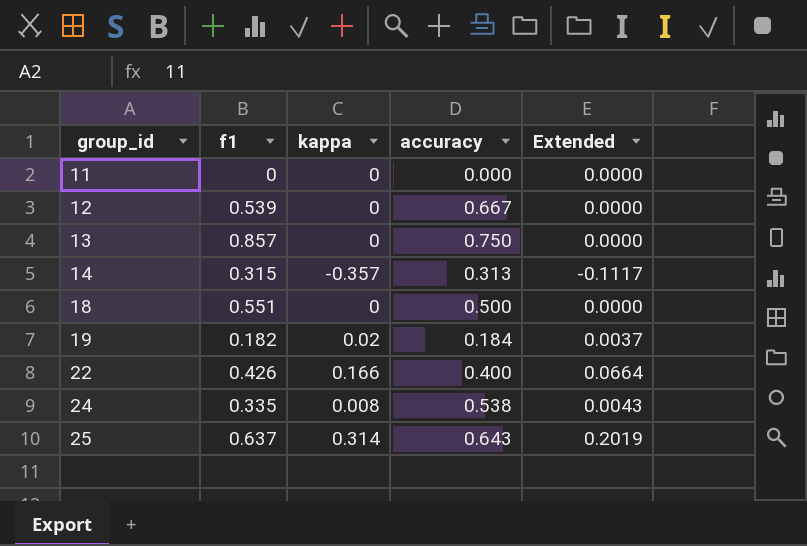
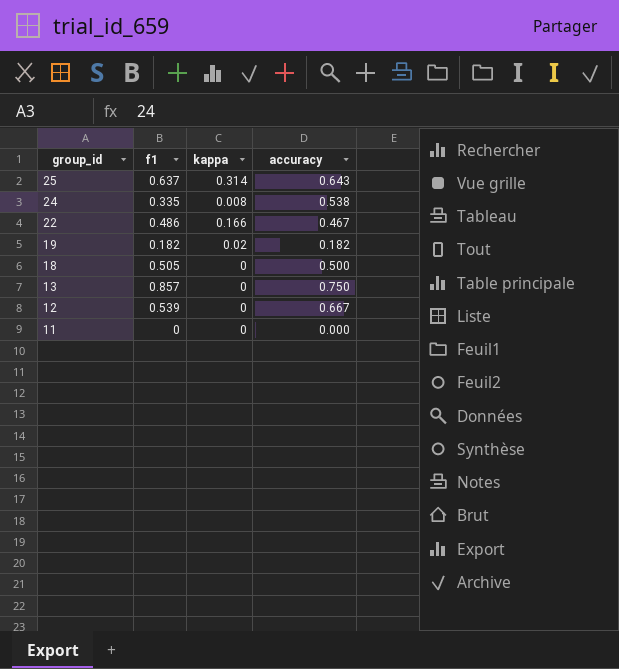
row order: group_id ascending -> group_id descending
column Extended | formula: [kappa] * [accuracy] -> none
row 14: 0.315 | -0.357 | 0.313 | -0.1117 -> none
22 | f1: 0.426 -> 0.486
22 | accuracy: 0.400 -> 0.467
19 | accuracy: 0.184 -> 0.182
18 | f1: 0.551 -> 0.505

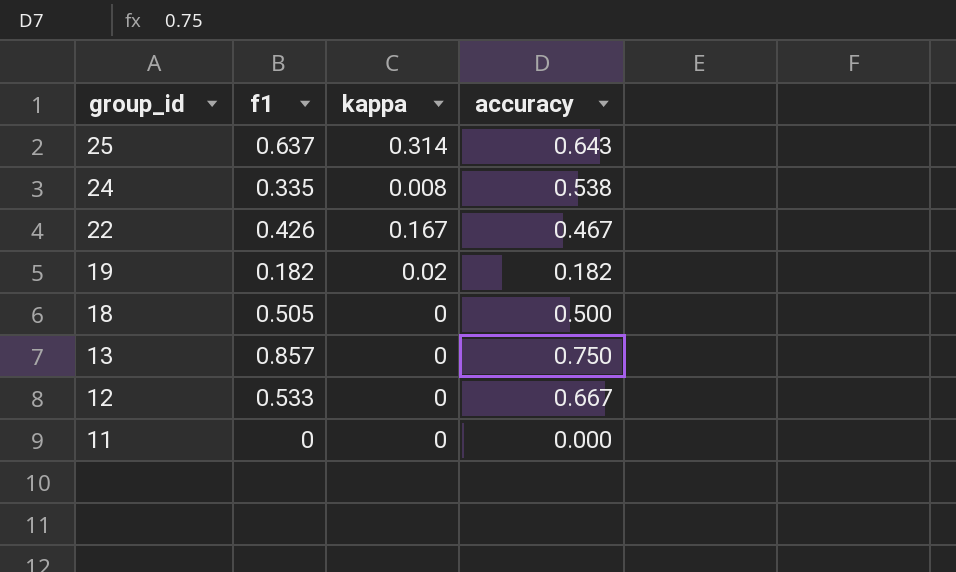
22 | f1: 0.486 -> 0.426
22 | kappa: 0.166 -> 0.167
12 | f1: 0.539 -> 0.533

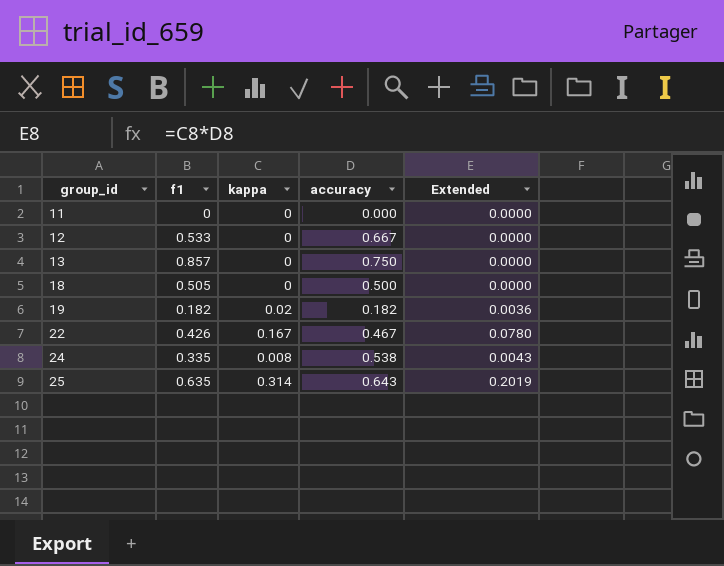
row order: group_id descending -> group_id ascending
column Extended | formula: none -> [kappa] * [accuracy]
25 | f1: 0.637 -> 0.635

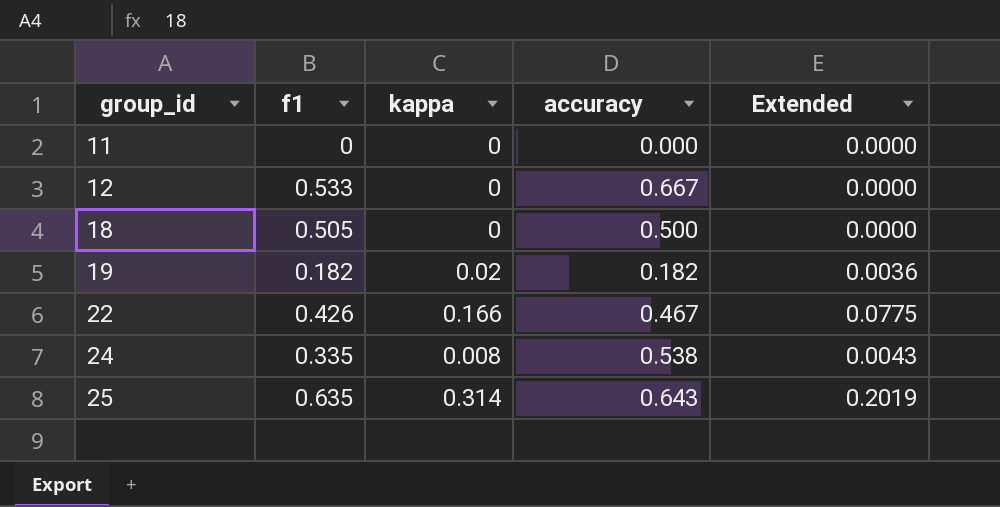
row 13: 0.857 | 0 | 0.750 | 0.0000 -> none
22 | kappa: 0.167 -> 0.166
22 | Extended: 0.0780 -> 0.0775

